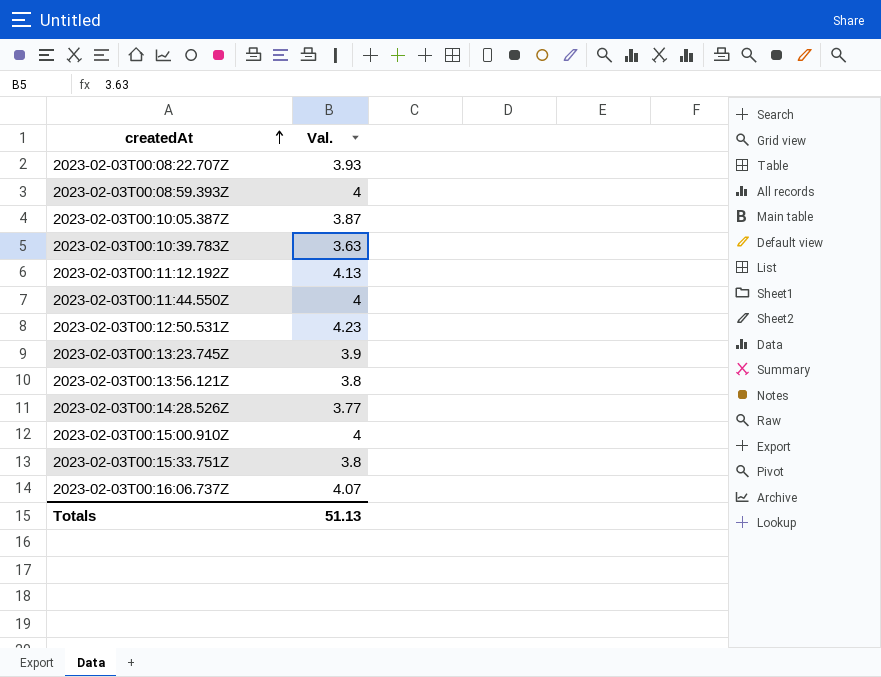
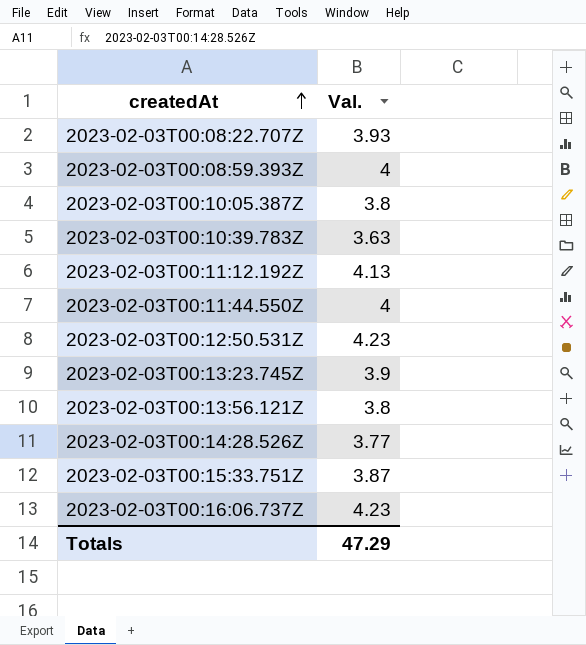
row 2023-02-03T00:15:00.910Z: 4 -> none
2023-02-03T00:10:05.387Z | Val.: 3.87 -> 3.8
2023-02-03T00:15:33.751Z | Val.: 3.8 -> 3.87
2023-02-03T00:16:06.737Z | Val.: 4.07 -> 4.23
Totals | Val.: 51.13 -> 47.29

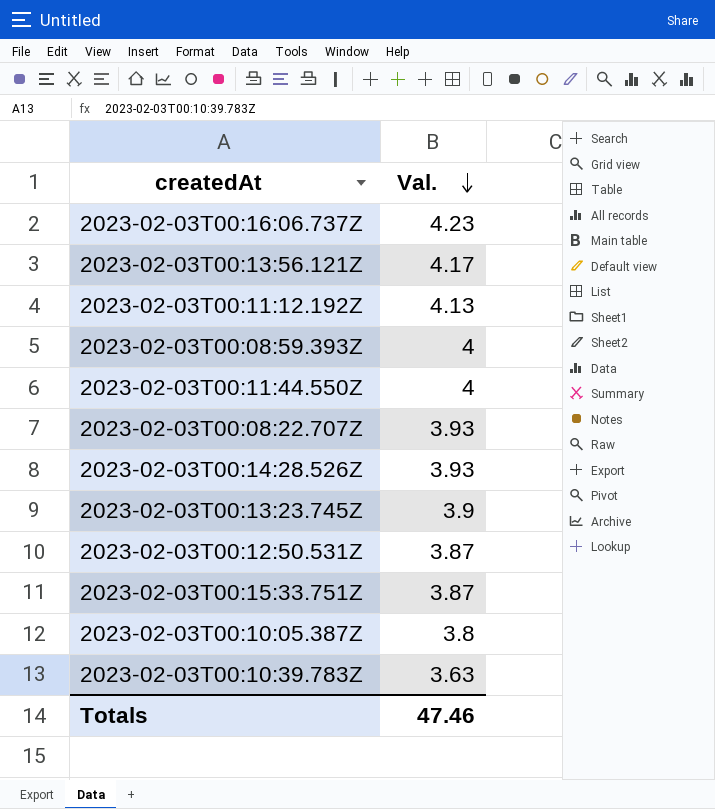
row order: createdAt ascending -> Val. descending
2023-02-03T00:13:56.121Z | Val.: 3.8 -> 4.17
2023-02-03T00:14:28.526Z | Val.: 3.77 -> 3.93
2023-02-03T00:12:50.531Z | Val.: 4.23 -> 3.87
Totals | Val.: 47.29 -> 47.46

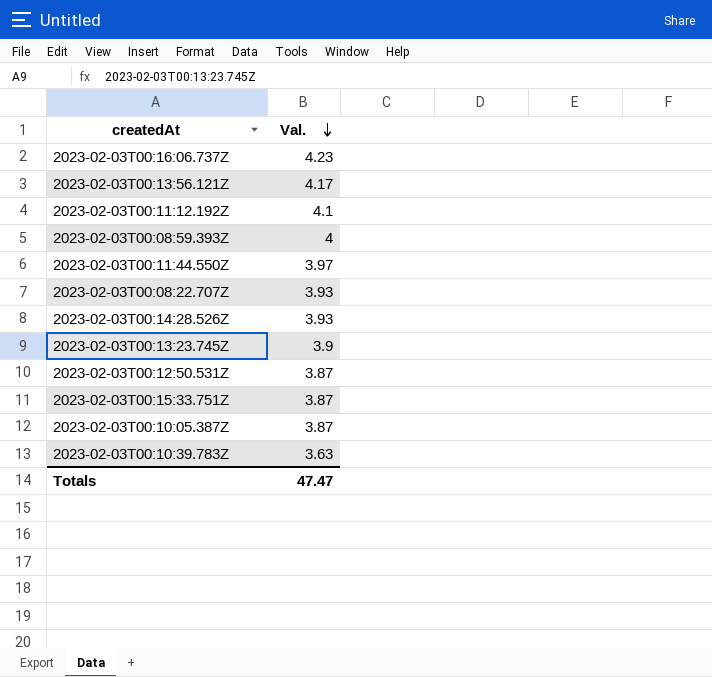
2023-02-03T00:11:12.192Z | Val.: 4.13 -> 4.1
2023-02-03T00:11:44.550Z | Val.: 4 -> 3.97
2023-02-03T00:10:05.387Z | Val.: 3.8 -> 3.87
Totals | Val.: 47.46 -> 47.47

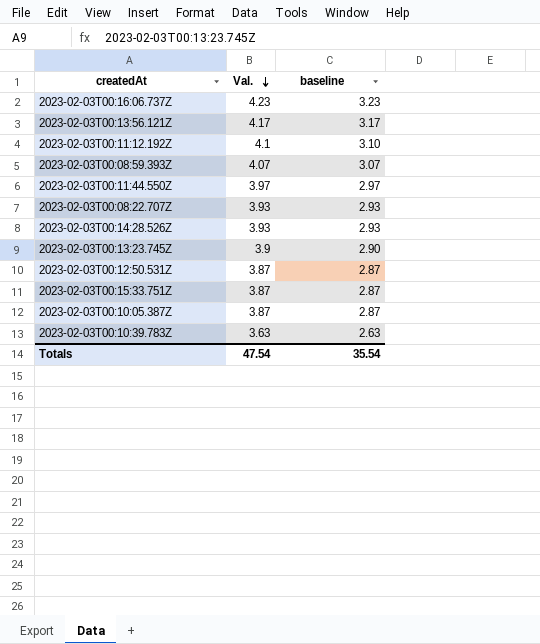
column baseline | formula: none -> [Val.] - 1
2023-02-03T00:08:59.393Z | Val.: 4 -> 4.07
Totals | Val.: 47.47 -> 47.54

